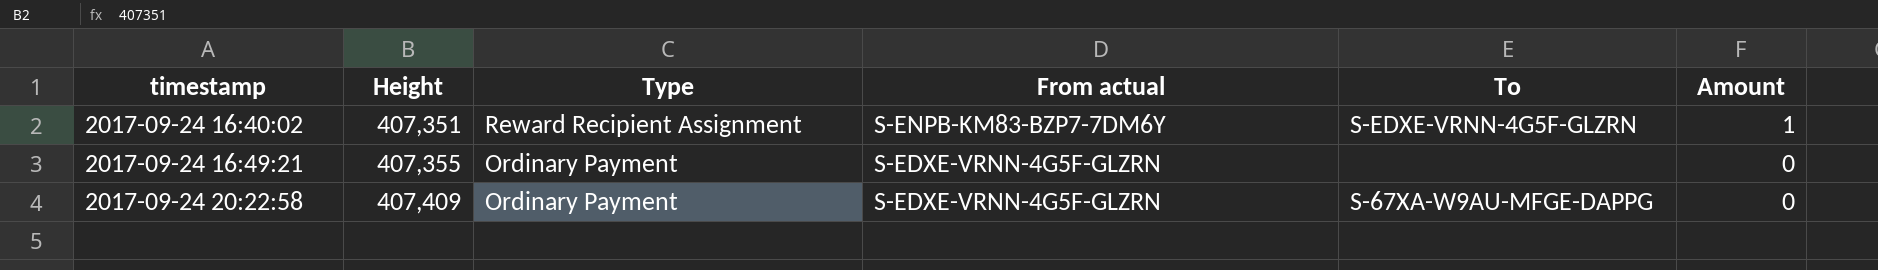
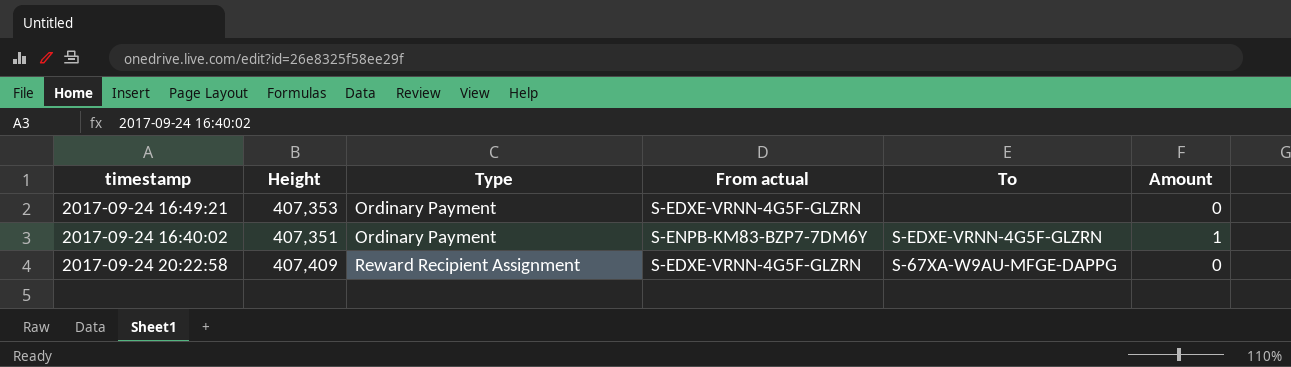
row order: timestamp ascending -> Type ascending
2017-09-24 16:49:21 | Height: 407,355 -> 407,353
2017-09-24 16:40:02 | Type: Reward Recipient Assignment -> Ordinary Payment
2017-09-24 20:22:58 | Type: Ordinary Payment -> Reward Recipient Assignment

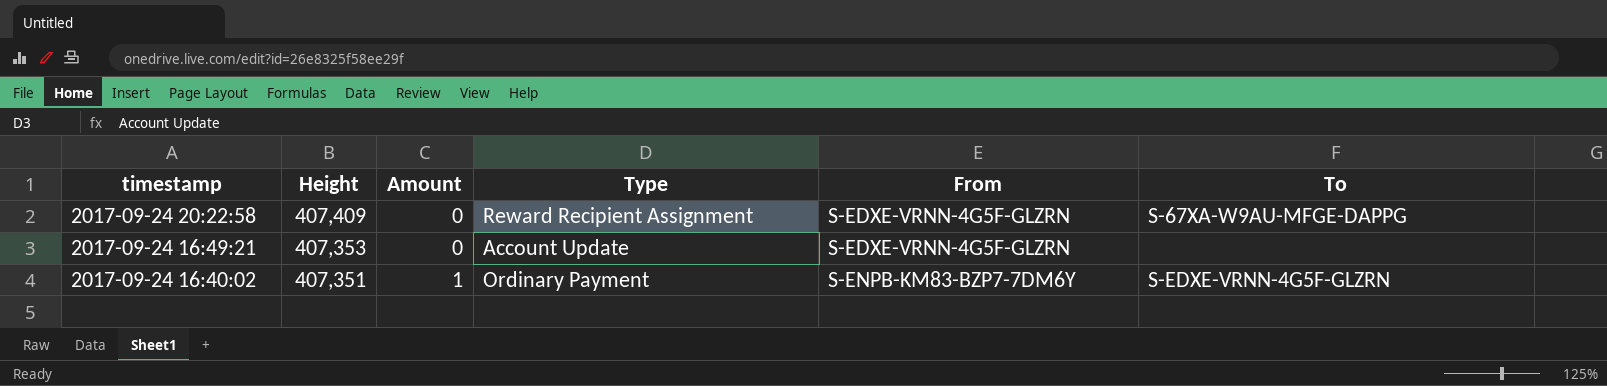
row order: Type ascending -> timestamp descending
column Amount | position: 6 -> 3
column name: From actual -> From
2017-09-24 16:49:21 | Type: Ordinary Payment -> Account Update

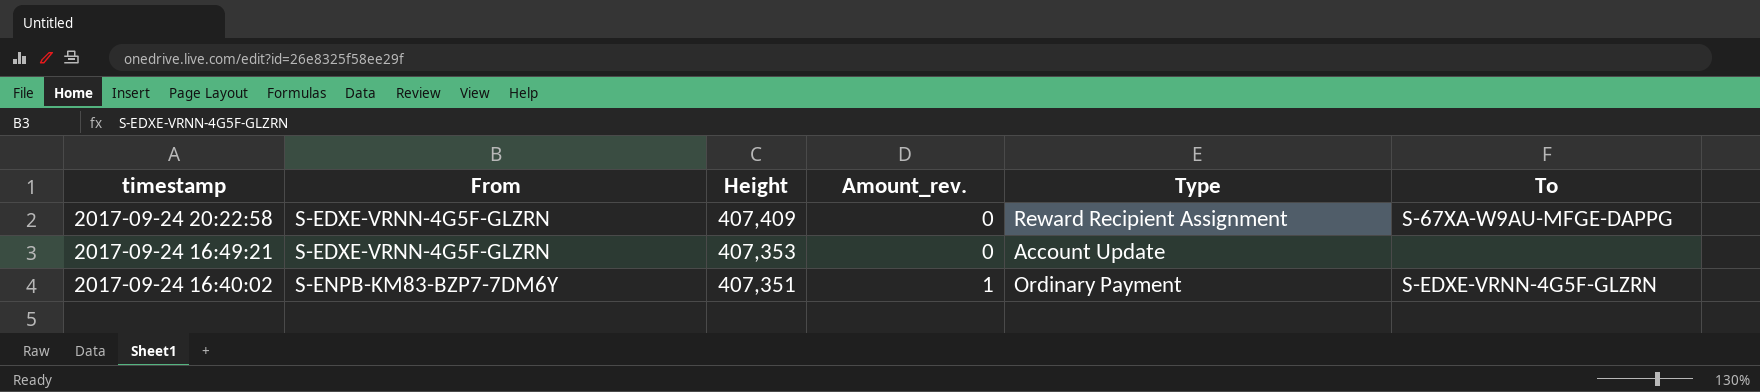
column From | position: 5 -> 2
column name: Amount -> Amount_rev.

